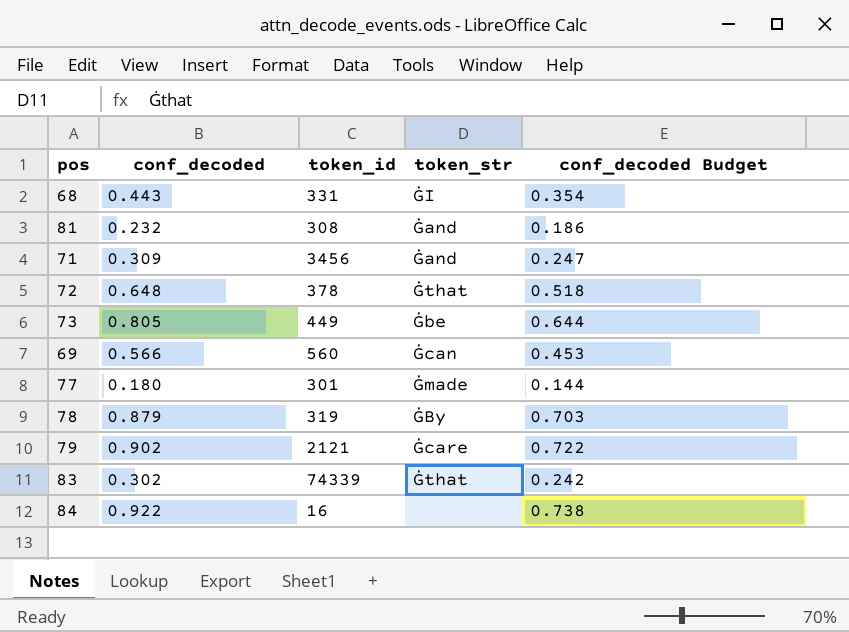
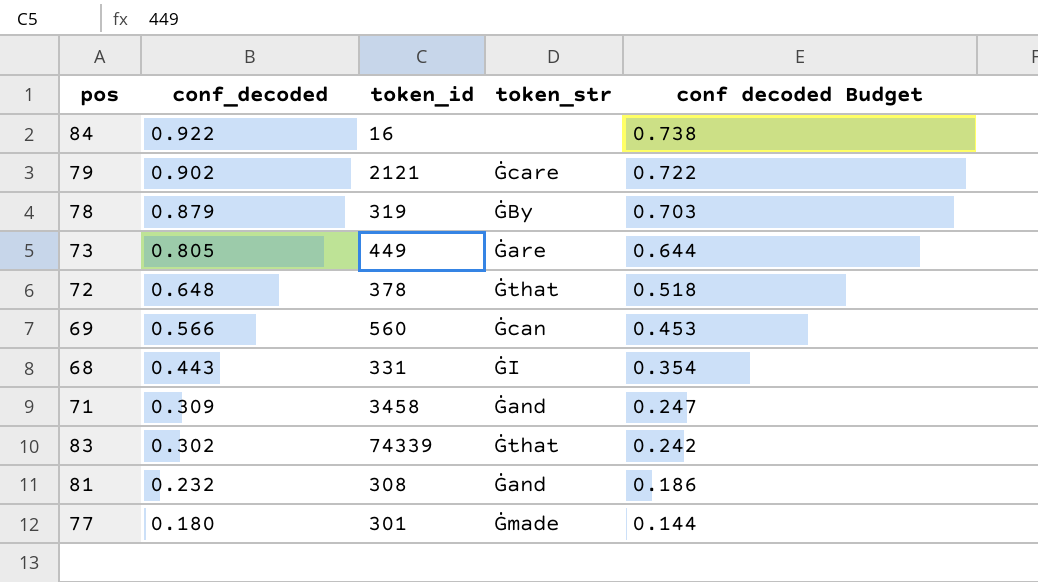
row order: none -> conf_decoded descending
column name: conf_decoded Budget -> conf decoded Budget
73 | token_str: Ġbe -> Ġare
71 | token_id: 3456 -> 3458

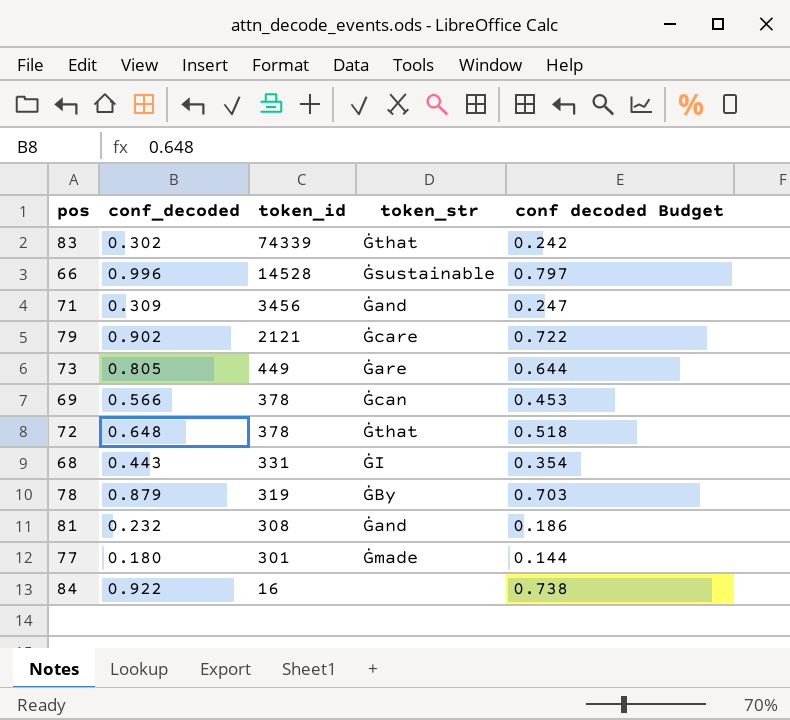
row order: conf_decoded descending -> token_id descending
row 66: none -> 0.996 | 14528 | Ġsustainable | 0.797
71 | token_id: 3458 -> 3456
69 | token_id: 560 -> 378

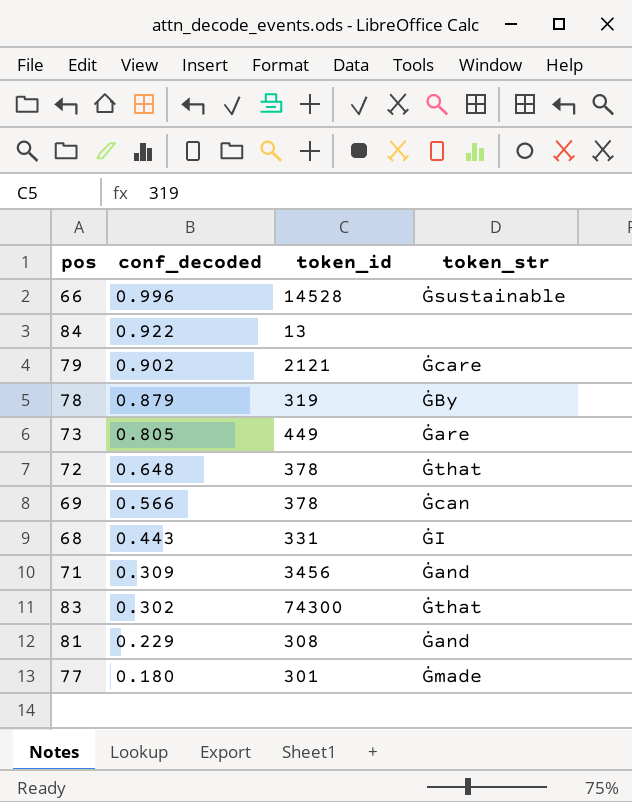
row order: token_id descending -> conf_decoded descending
column conf decoded Budget | formula: [conf_decoded] * 0.8 -> none
84 | token_id: 16 -> 13
83 | token_id: 74339 -> 74300
81 | conf_decoded: 0.232 -> 0.229

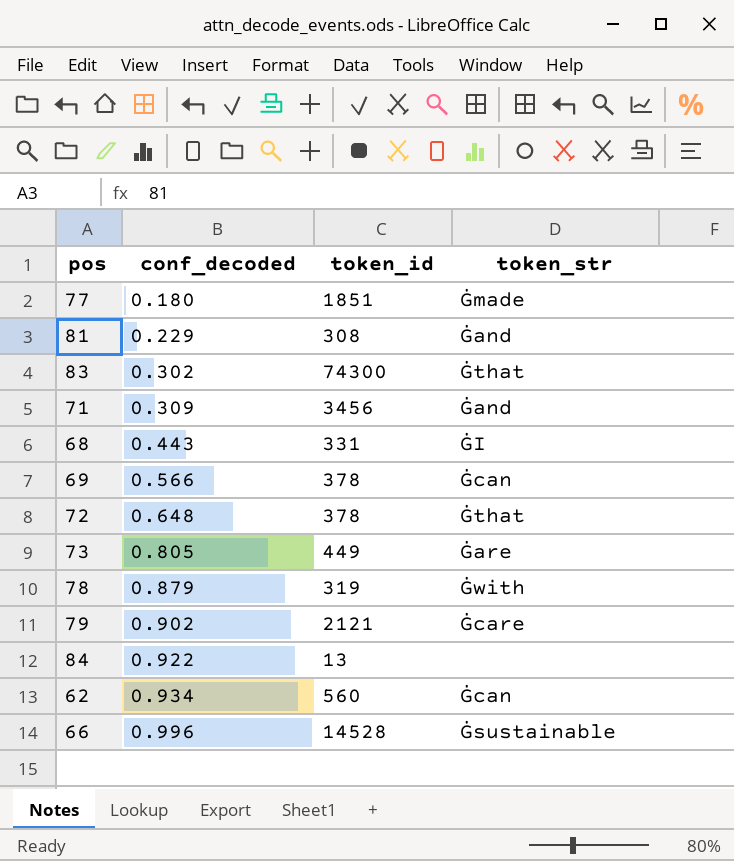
row order: conf_decoded descending -> conf_decoded ascending
77 | token_id: 301 -> 1851
78 | token_str: ĠBy -> Ġwith
row 62: none -> 0.934 | 560 | Ġcan

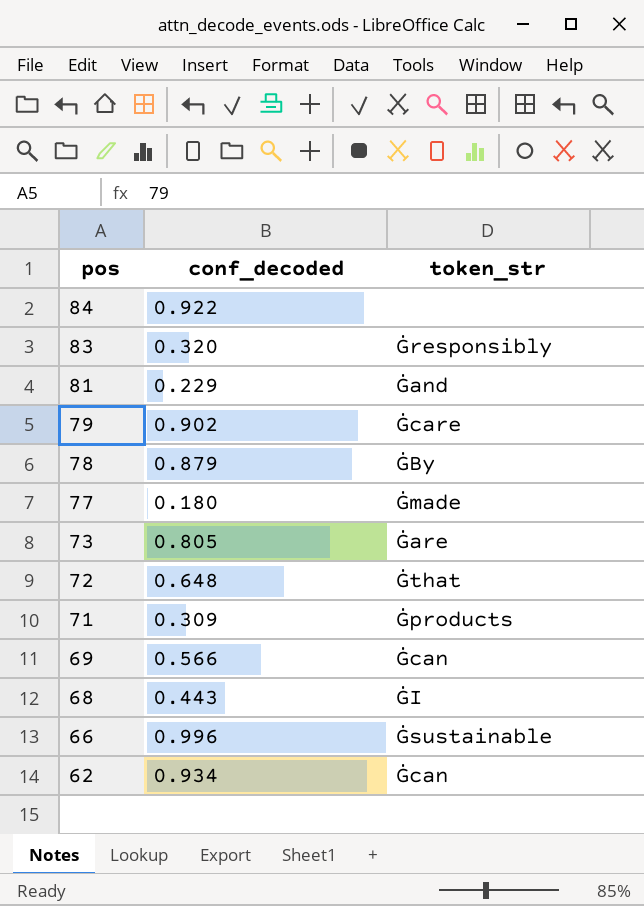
row order: conf_decoded ascending -> pos descending
column token_id | position: 3 -> none
83 | conf_decoded: 0.302 -> 0.320
83 | token_str: Ġthat -> Ġresponsibly
78 | token_str: Ġwith -> ĠBy
71 | token_str: Ġand -> Ġproducts

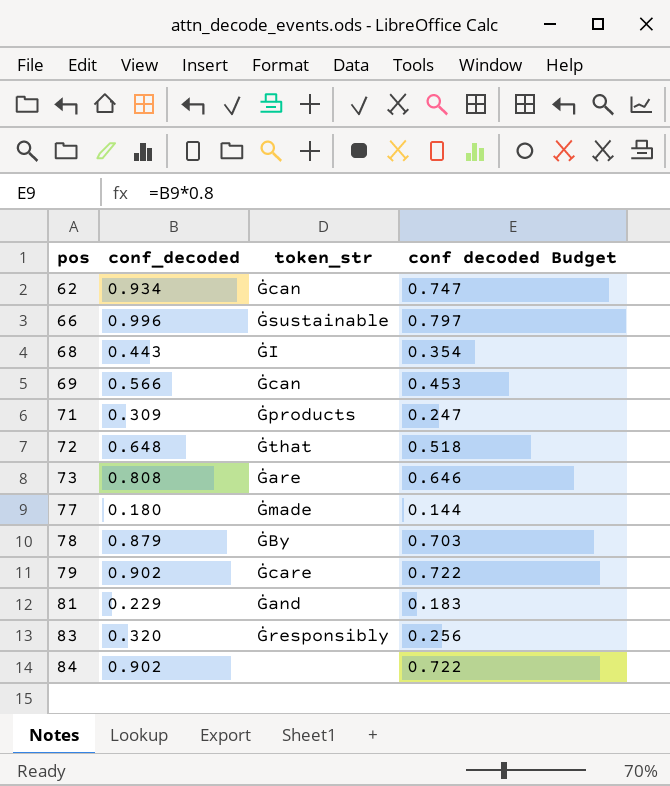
row order: pos descending -> pos ascending
column conf decoded Budget | formula: none -> [conf_decoded] * 0.8
73 | conf_decoded: 0.805 -> 0.808
84 | conf_decoded: 0.922 -> 0.902

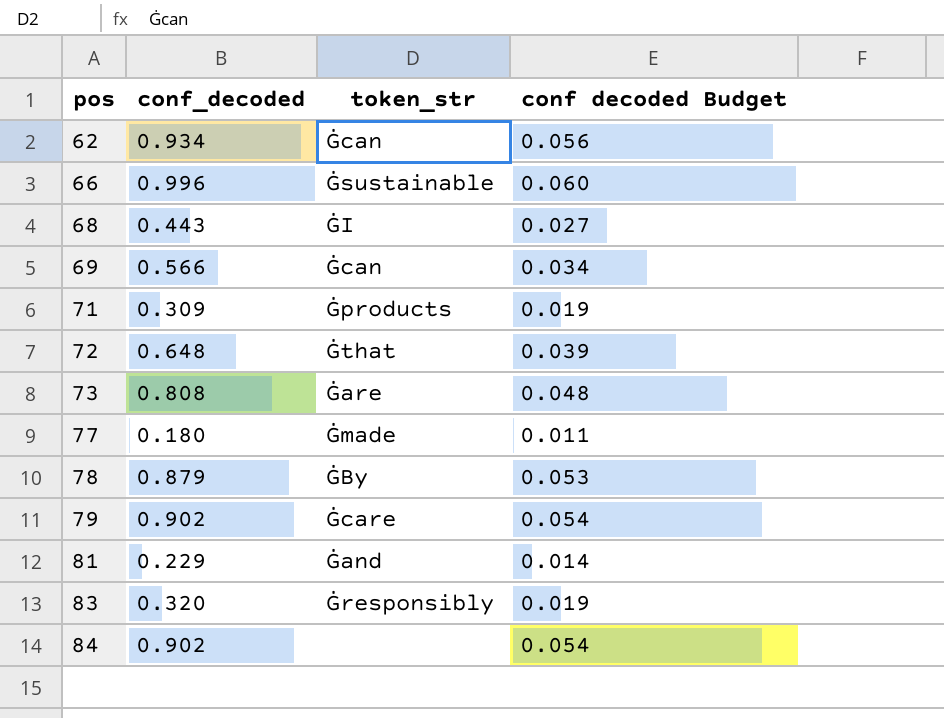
column conf decoded Budget | formula: [conf_decoded] * 0.8 -> [conf_decoded] * 0.06

